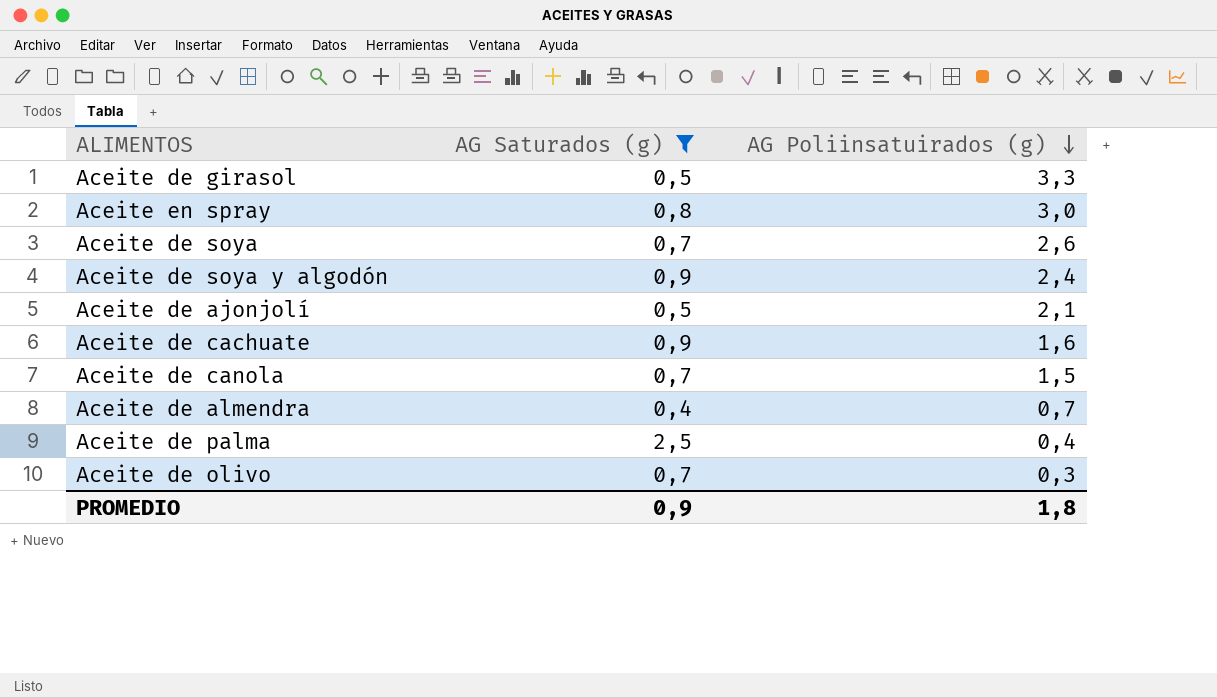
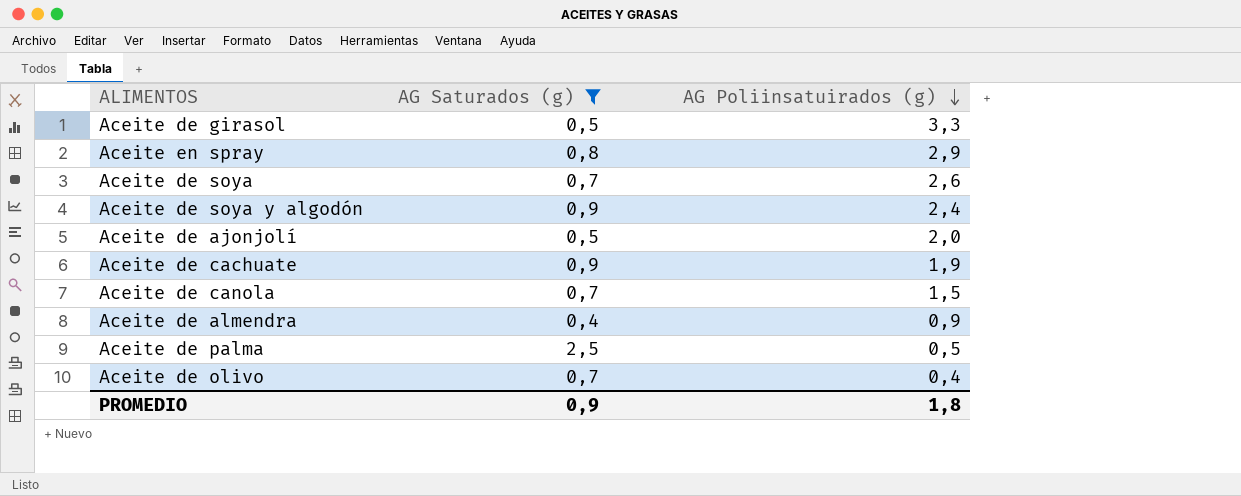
Aceite en spray | AG Poliinsatuirados (g): 3,0 -> 2,9
Aceite de ajonjolí | AG Poliinsatuirados (g): 2,1 -> 2,0
Aceite de cachuate | AG Poliinsatuirados (g): 1,6 -> 1,9
Aceite de almendra | AG Poliinsatuirados (g): 0,7 -> 0,9
Aceite de palma | AG Poliinsatuirados (g): 0,4 -> 0,5
Aceite de olivo | AG Poliinsatuirados (g): 0,3 -> 0,4

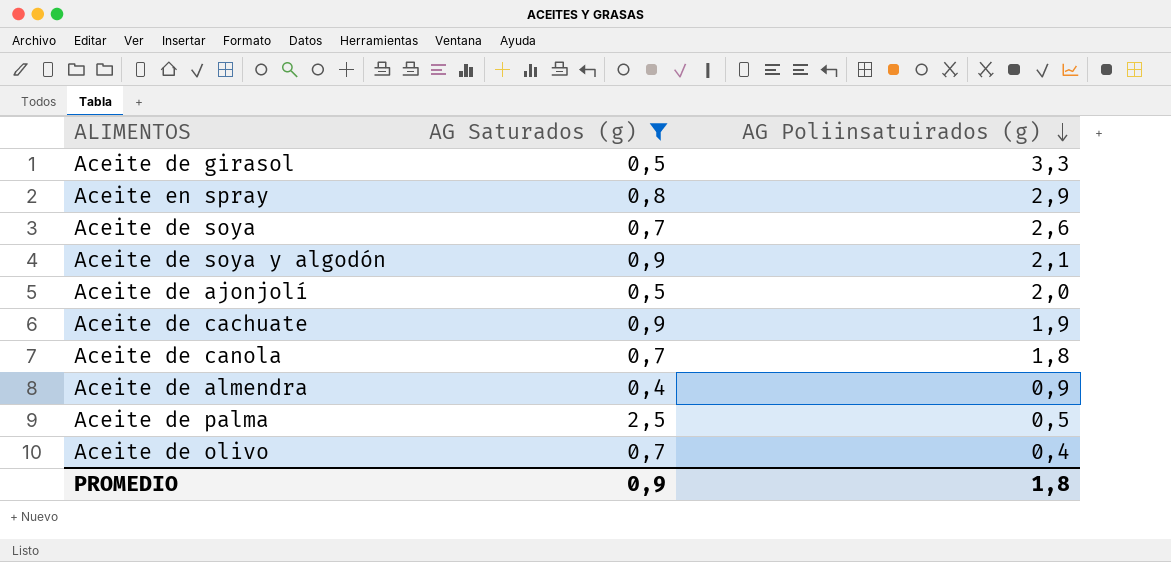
Aceite de soya y algodón | AG Poliinsatuirados (g): 2,4 -> 2,1
Aceite de canola | AG Poliinsatuirados (g): 1,5 -> 1,8

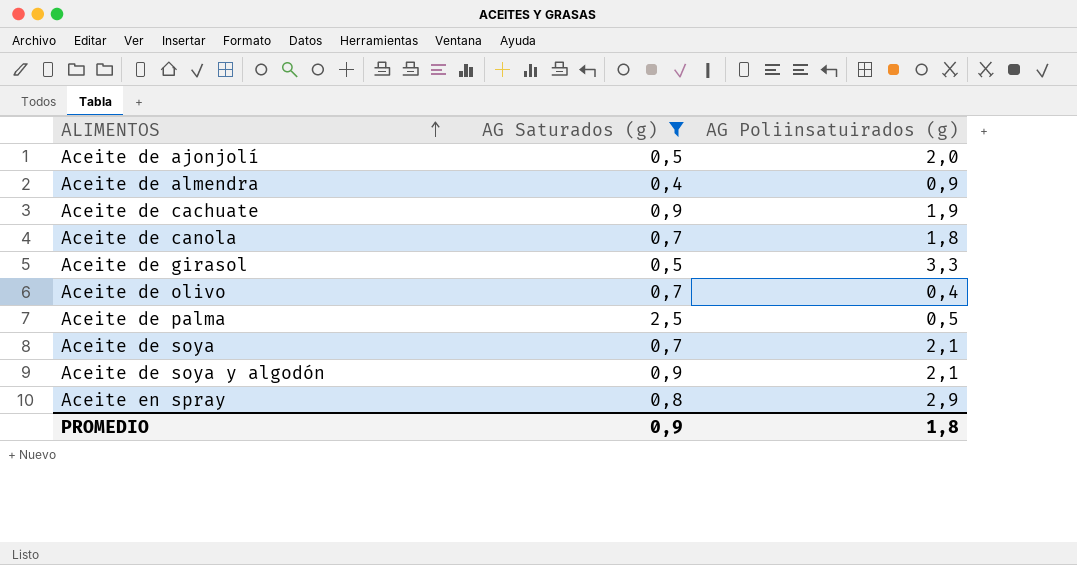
row order: AG Poliinsatuirados (g) descending -> ALIMENTOS ascending
Aceite de soya | AG Poliinsatuirados (g): 2,6 -> 2,1

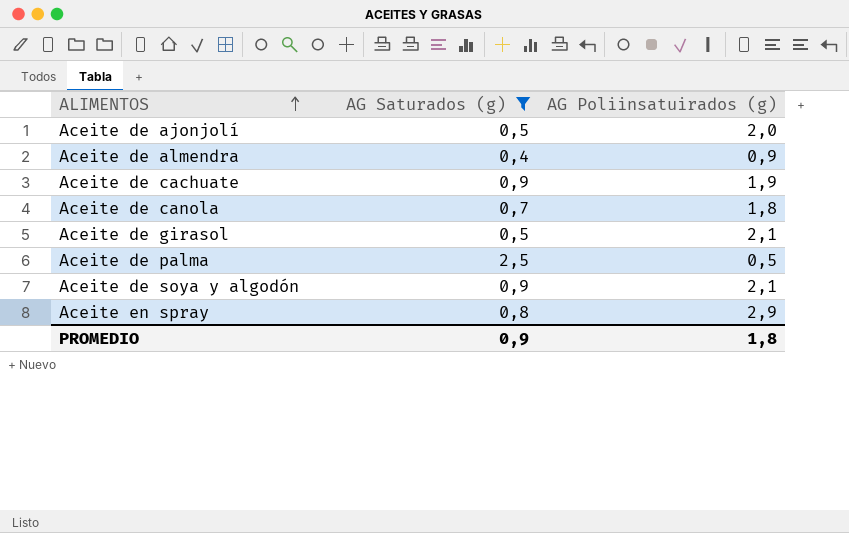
row Aceite de olivo: 0,7 | 0,4 -> none
row Aceite de soya: 0,7 | 2,1 -> none
Aceite de girasol | AG Poliinsatuirados (g): 3,3 -> 2,1

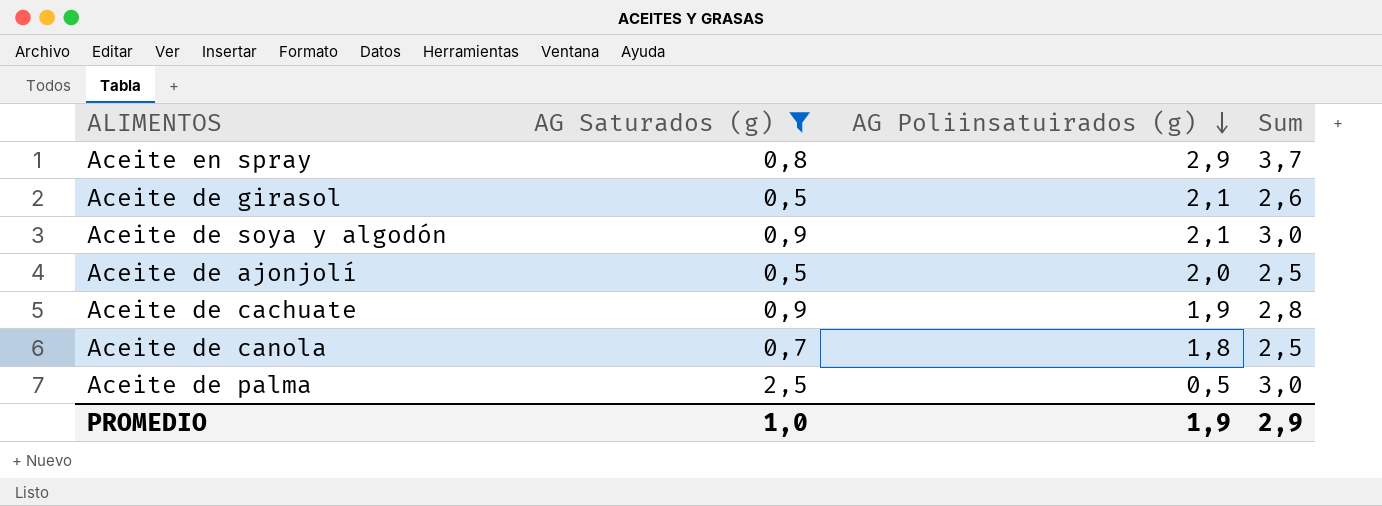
row order: ALIMENTOS ascending -> AG Poliinsatuirados (g) descending
column Sum | formula: none -> [AG Saturados (g)] + [AG Poliinsatuirados (g)]
row Aceite de almendra: 0,4 | 0,9 -> none
PROMEDIO | AG Saturados (g): 0,9 -> 1,0
PROMEDIO | AG Poliinsatuirados (g): 1,8 -> 1,9

